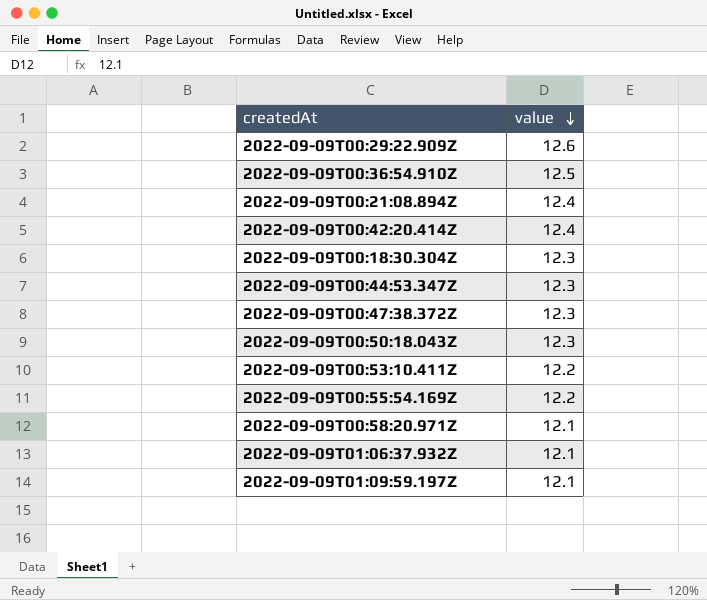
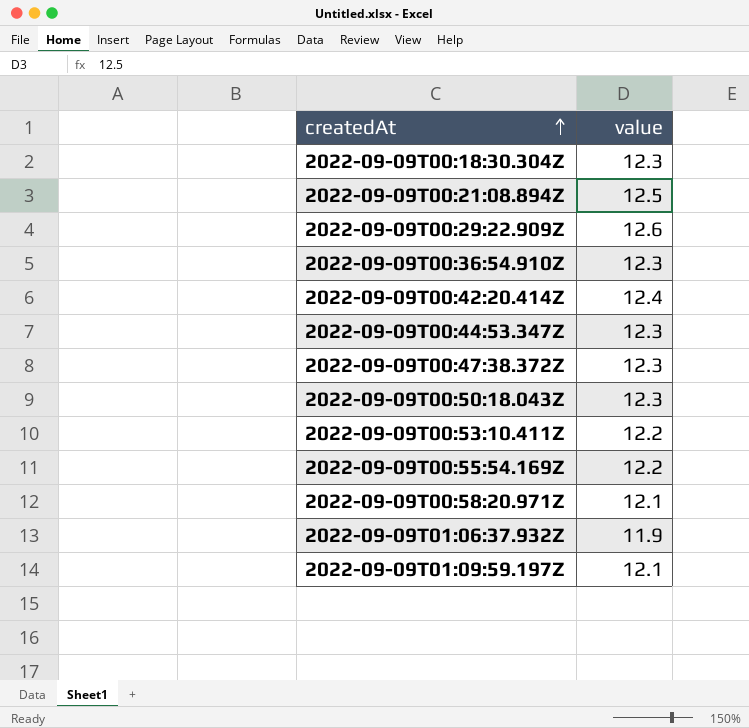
row order: value descending -> createdAt ascending
2022-09-09T00:21:08.894Z | value: 12.4 -> 12.5
2022-09-09T00:36:54.910Z | value: 12.5 -> 12.3
2022-09-09T01:06:37.932Z | value: 12.1 -> 11.9

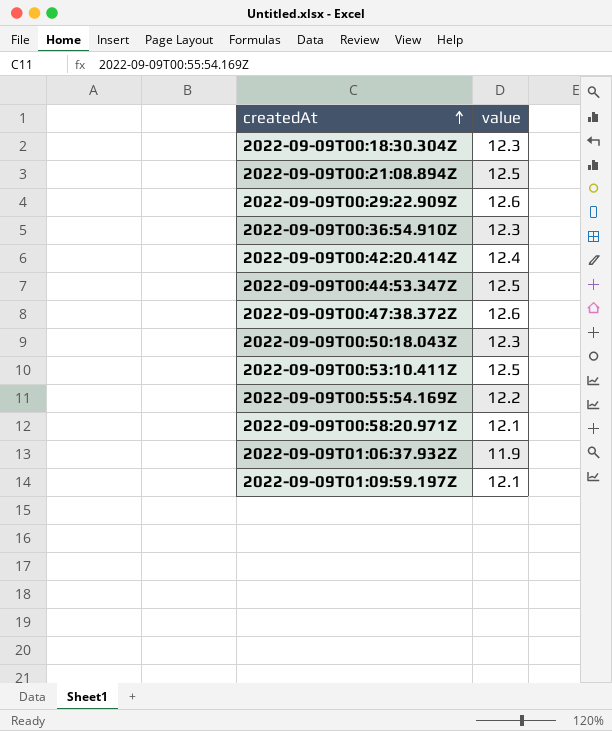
2022-09-09T00:44:53.347Z | value: 12.3 -> 12.5
2022-09-09T00:47:38.372Z | value: 12.3 -> 12.6
2022-09-09T00:53:10.411Z | value: 12.2 -> 12.5

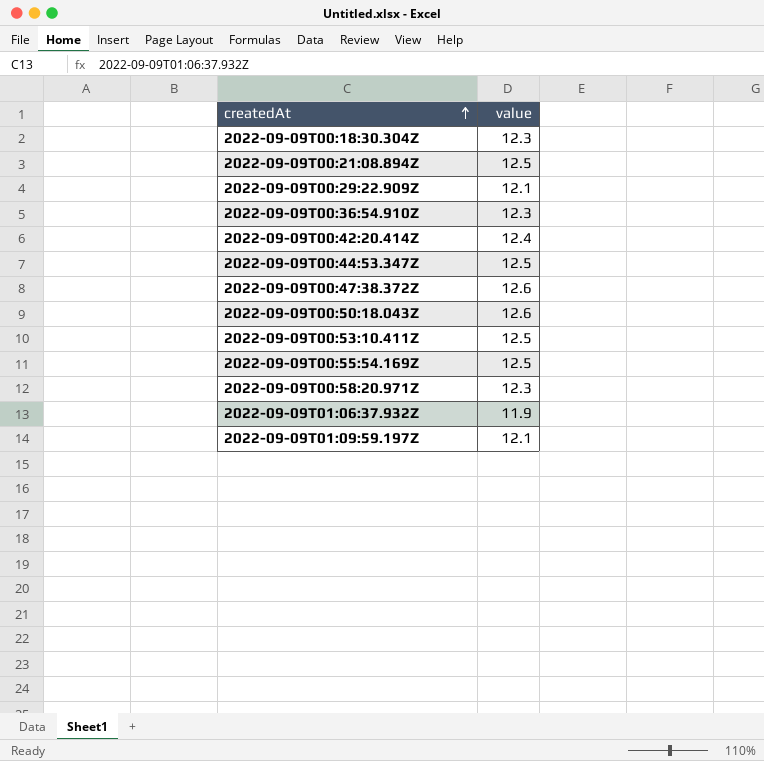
2022-09-09T00:29:22.909Z | value: 12.6 -> 12.1
2022-09-09T00:50:18.043Z | value: 12.3 -> 12.6
2022-09-09T00:55:54.169Z | value: 12.2 -> 12.5
2022-09-09T00:58:20.971Z | value: 12.1 -> 12.3

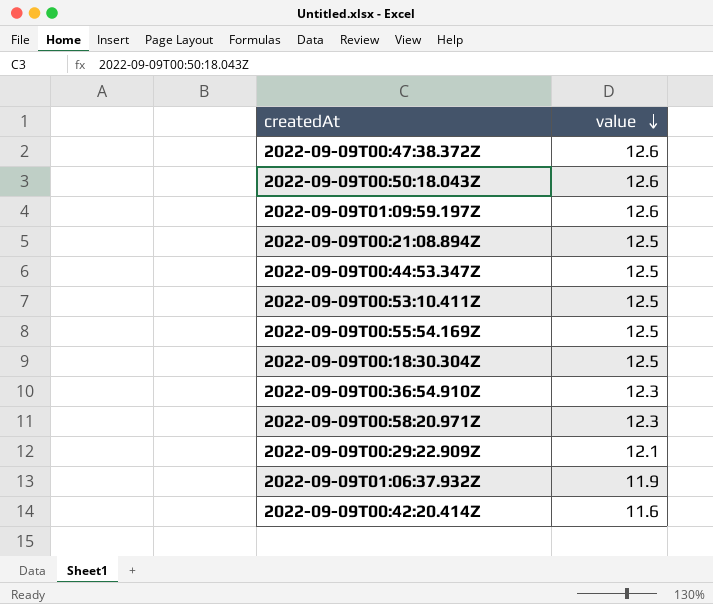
row order: createdAt ascending -> value descending
2022-09-09T01:09:59.197Z | value: 12.1 -> 12.6
2022-09-09T00:18:30.304Z | value: 12.3 -> 12.5
2022-09-09T00:42:20.414Z | value: 12.4 -> 11.6

